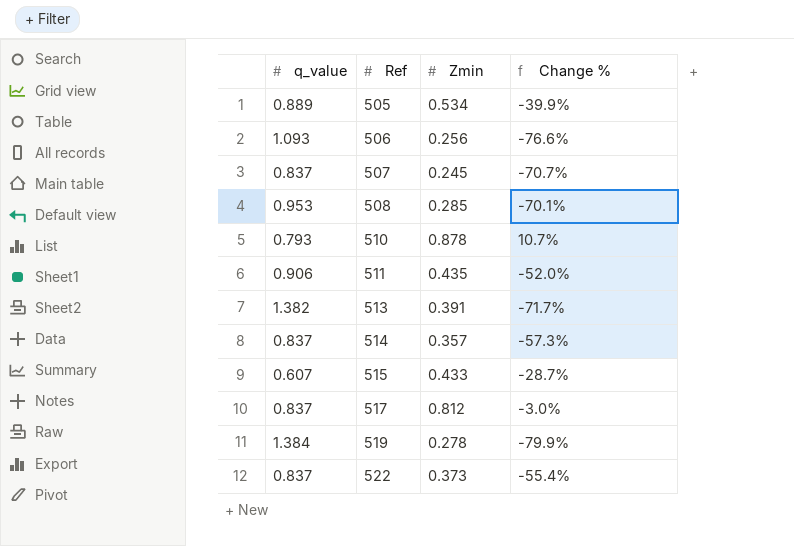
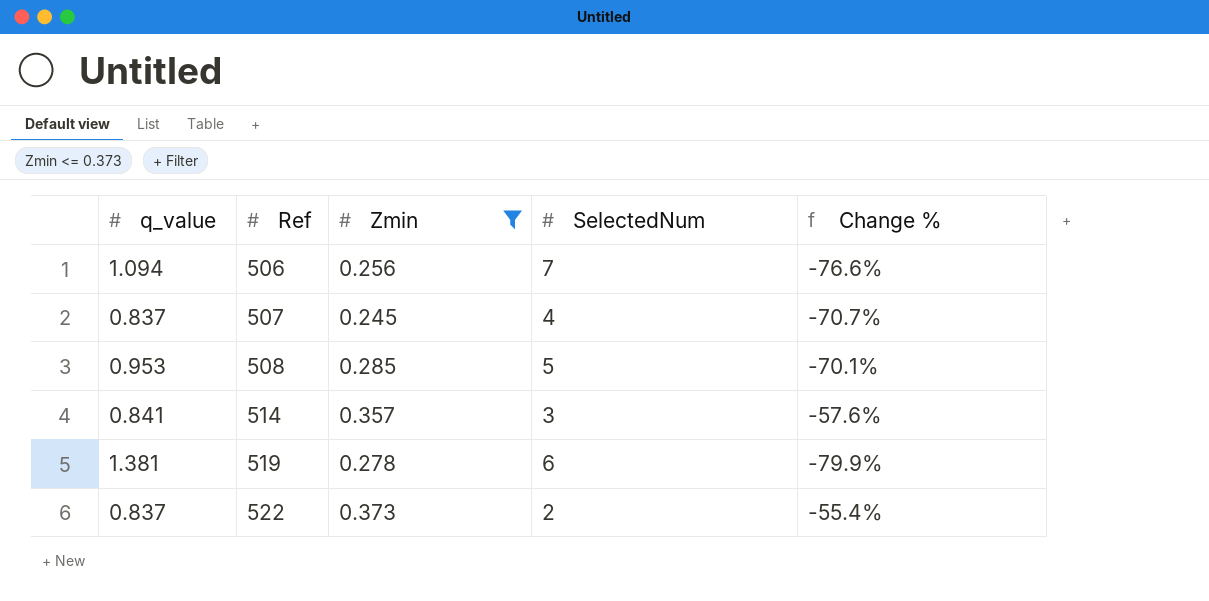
filter: none -> Zmin <= 0.373
column SelectedNum | position: none -> 4
506 | q_value: 1.093 -> 1.094
514 | q_value: 0.837 -> 0.841
514 | Change %: -57.3% -> -57.6%
519 | q_value: 1.384 -> 1.381

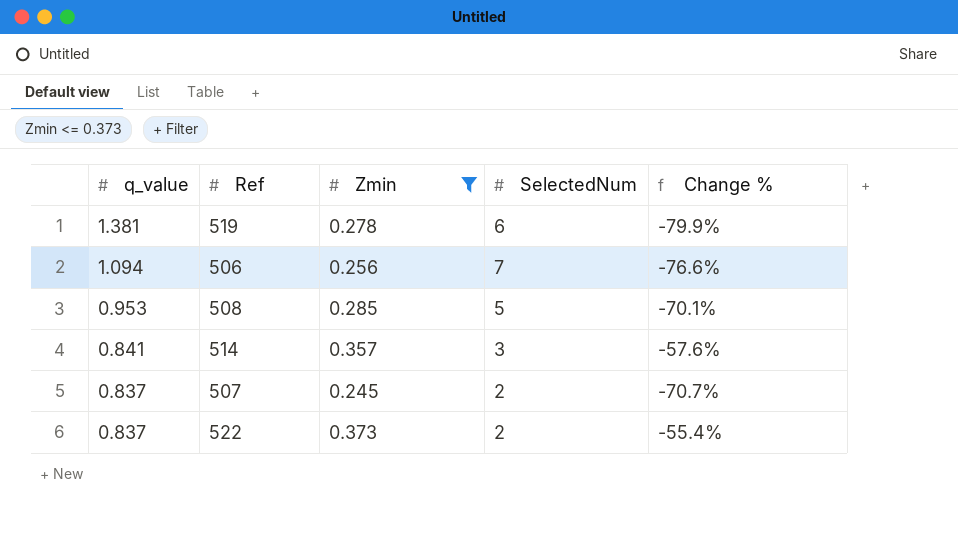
row order: Ref ascending -> q_value descending
507 | SelectedNum: 4 -> 2

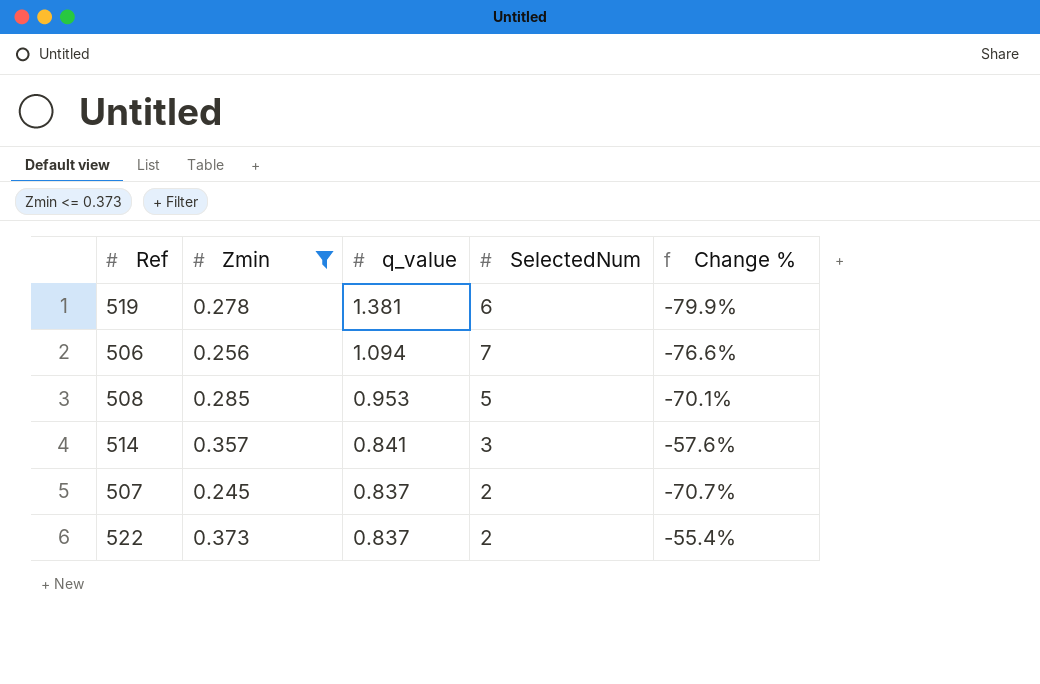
column q_value | position: 1 -> 3

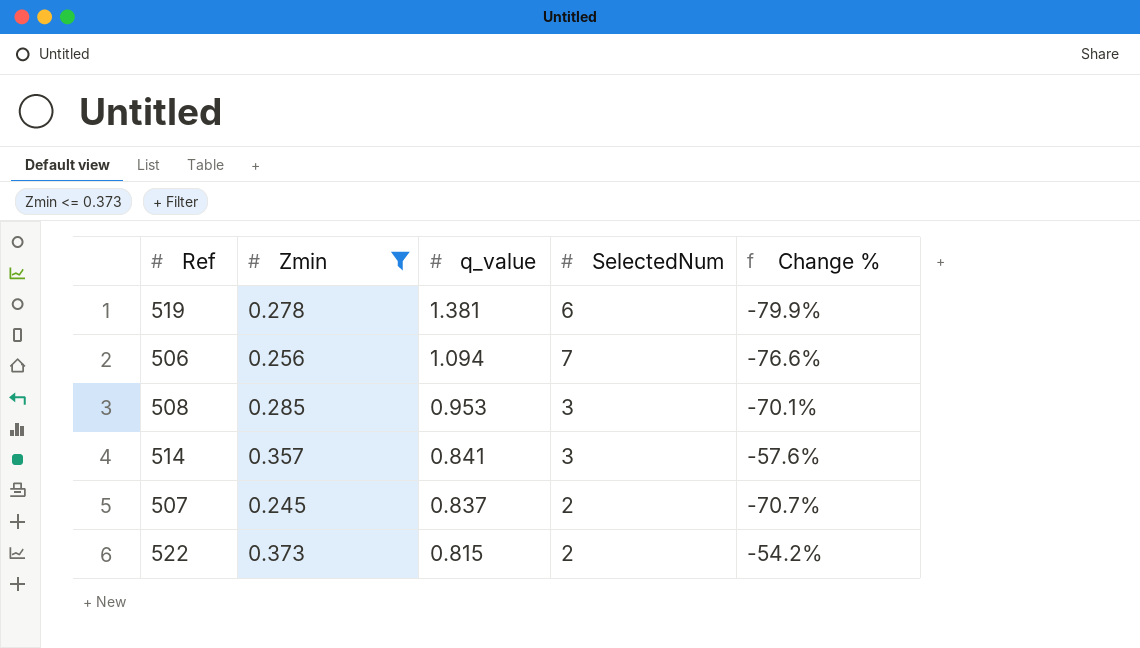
508 | SelectedNum: 5 -> 3
522 | q_value: 0.837 -> 0.815
522 | Change %: -55.4% -> -54.2%

